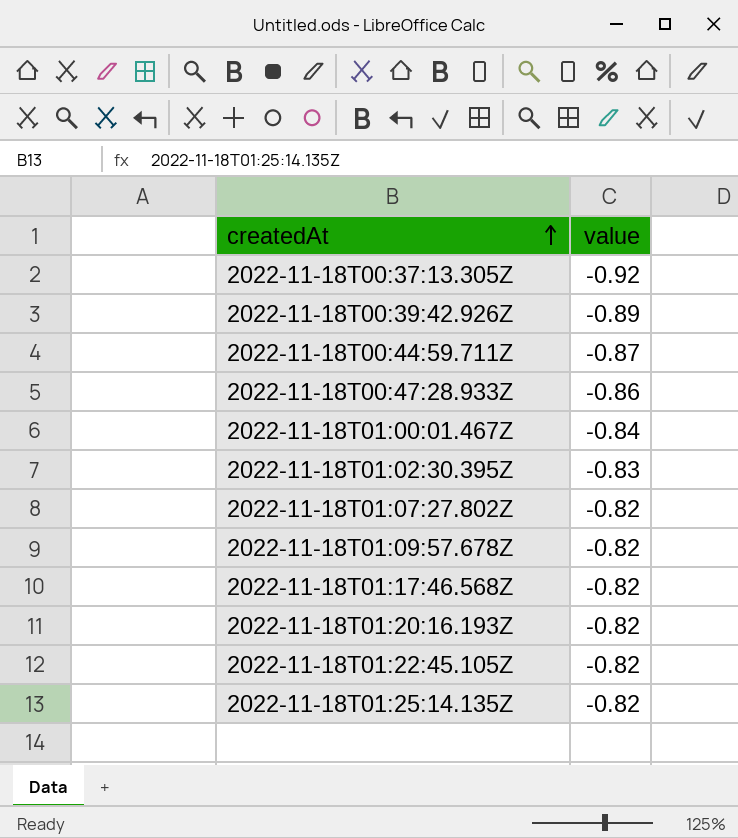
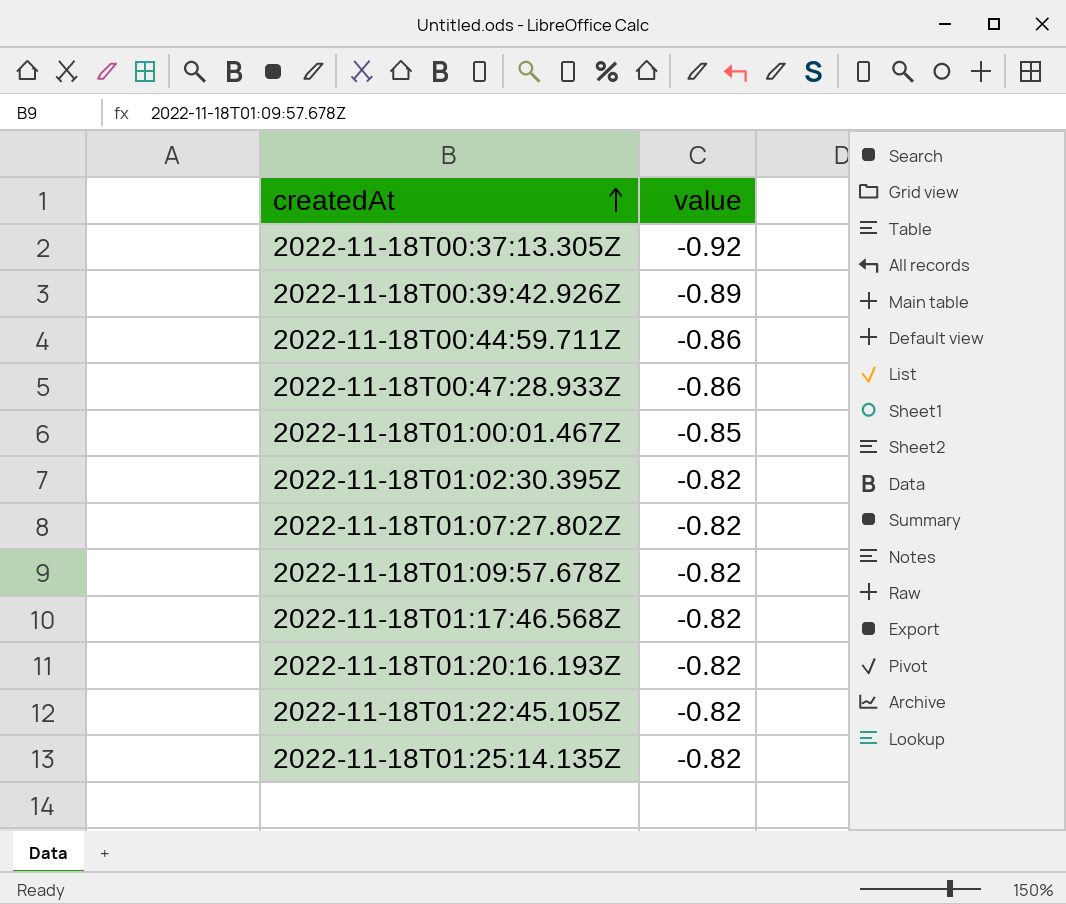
2022-11-18T00:44:59.711Z | value: -0.87 -> -0.86
2022-11-18T01:00:01.467Z | value: -0.84 -> -0.85
2022-11-18T01:02:30.395Z | value: -0.83 -> -0.82

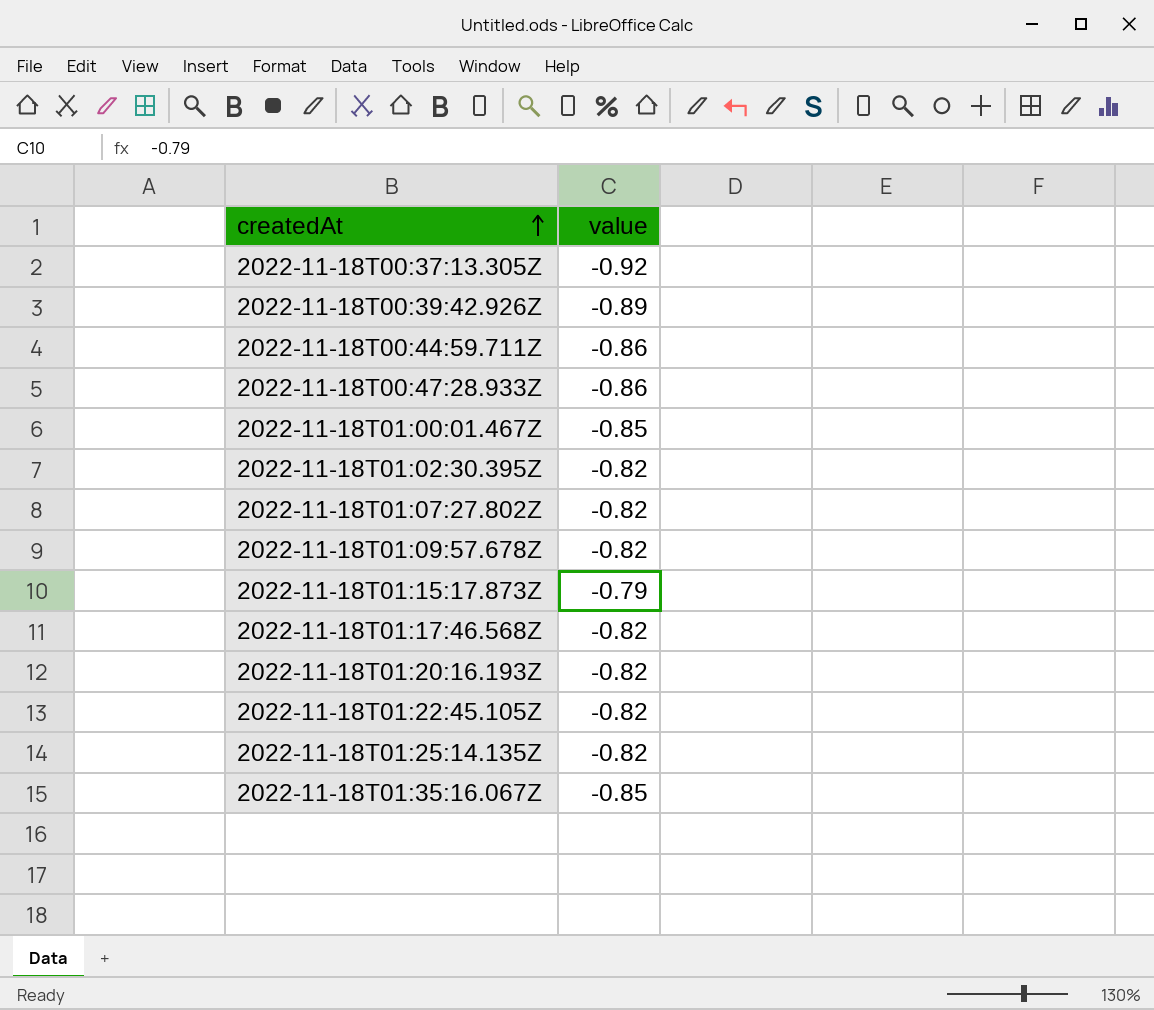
row 2022-11-18T01:15:17.873Z: none -> -0.79
row 2022-11-18T01:35:16.067Z: none -> -0.85

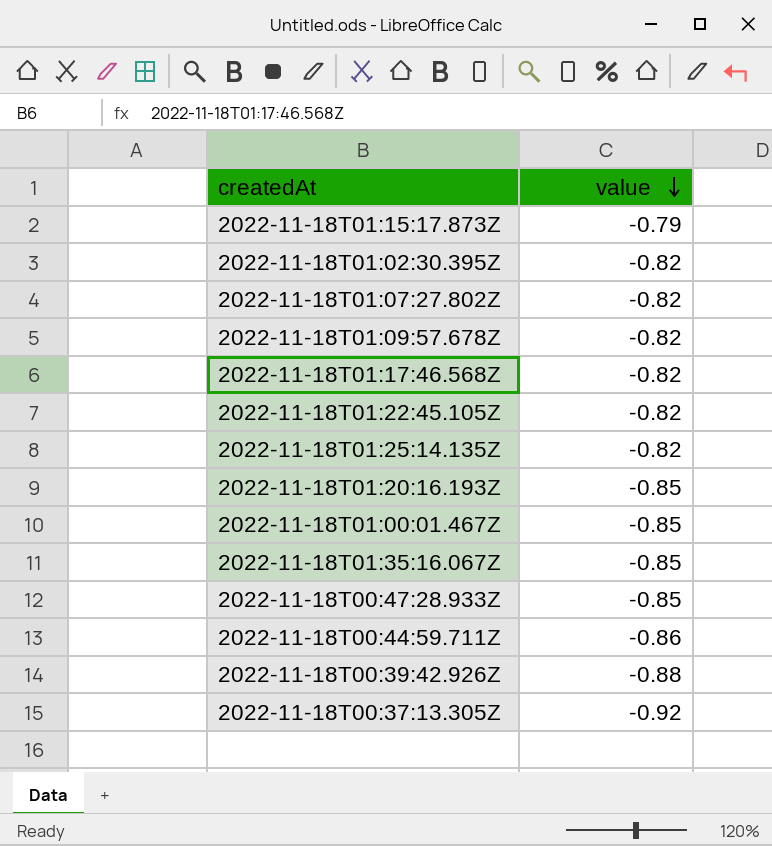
row order: createdAt ascending -> value descending
2022-11-18T01:20:16.193Z | value: -0.82 -> -0.85
2022-11-18T00:47:28.933Z | value: -0.86 -> -0.85
2022-11-18T00:39:42.926Z | value: -0.89 -> -0.88

